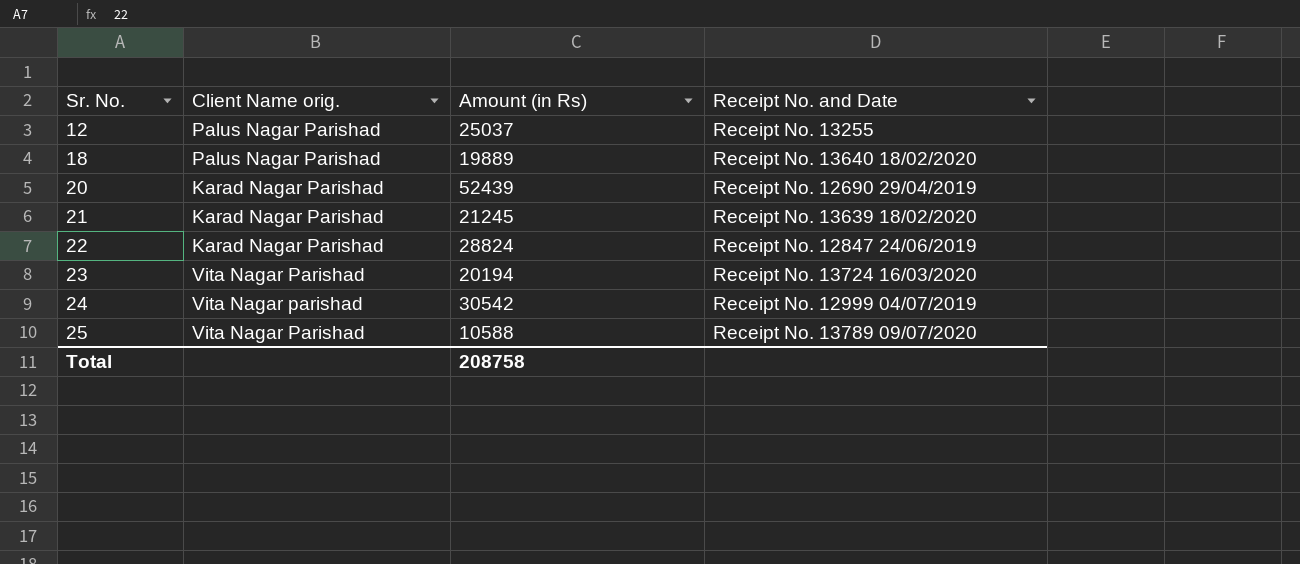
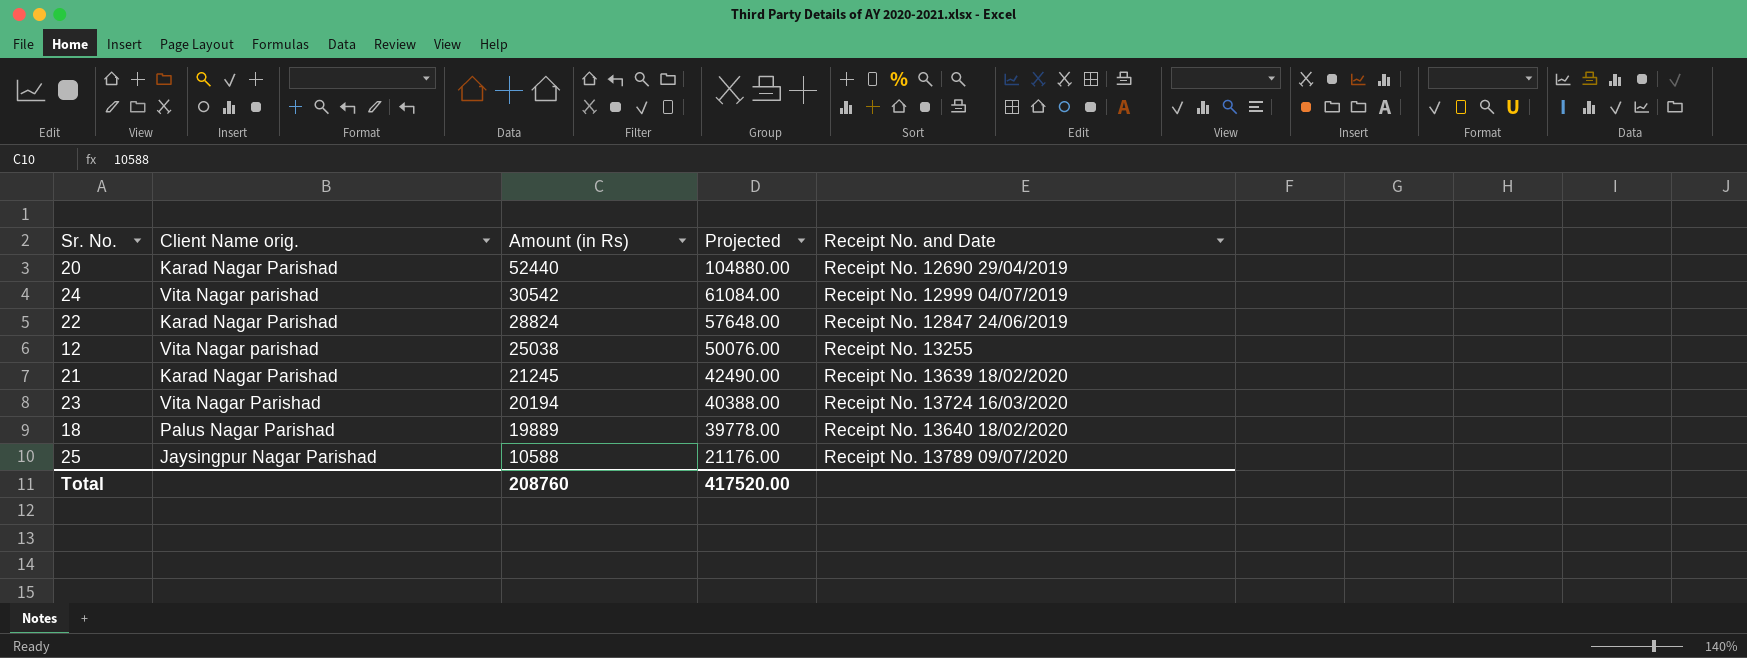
row order: Sr. No. ascending -> Amount (in Rs) descending
column Projected | formula: none -> [Amount (in Rs)] * 2
20 | Amount (in Rs): 52439 -> 52440
12 | Client Name orig.: Palus Nagar Parishad -> Vita Nagar parishad
12 | Amount (in Rs): 25037 -> 25038
25 | Client Name orig.: Vita Nagar Parishad -> Jaysingpur Nagar Parishad
Total | Amount (in Rs): 208758 -> 208760

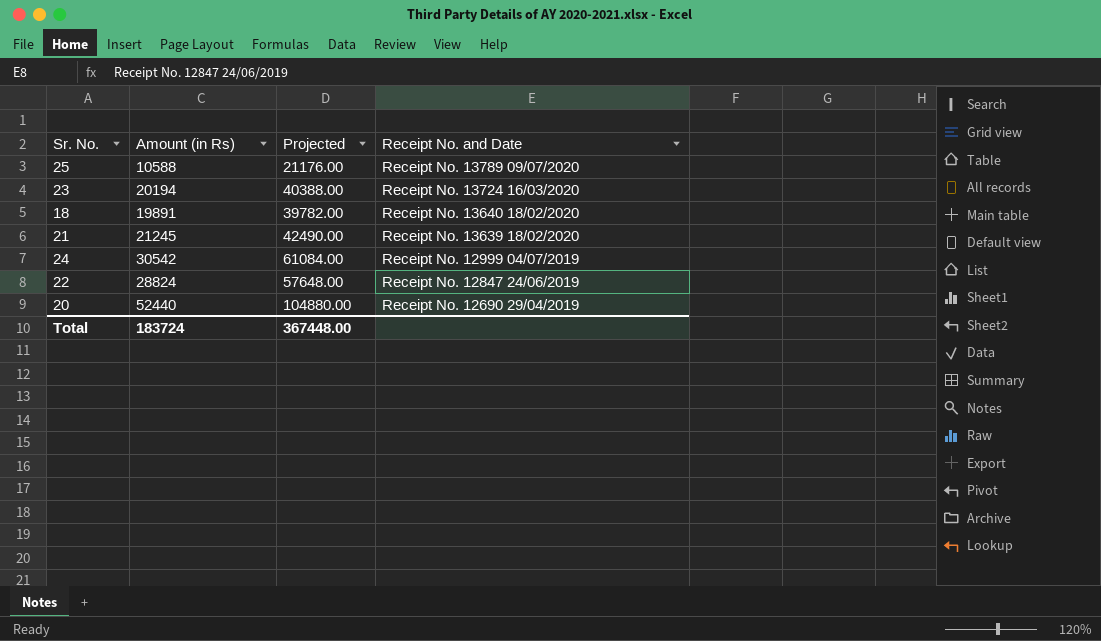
row order: Amount (in Rs) descending -> Receipt No. and Date descending
column Client Name orig. | position: 2 -> none
row 12: Vita Nagar parishad | 25038 | 50076.00 | Receipt No. 13255 -> none
18 | Amount (in Rs): 19889 -> 19891
18 | Projected: 39778.00 -> 39782.00
Total | Amount (in Rs): 208760 -> 183724
Total | Projected: 417520.00 -> 367448.00

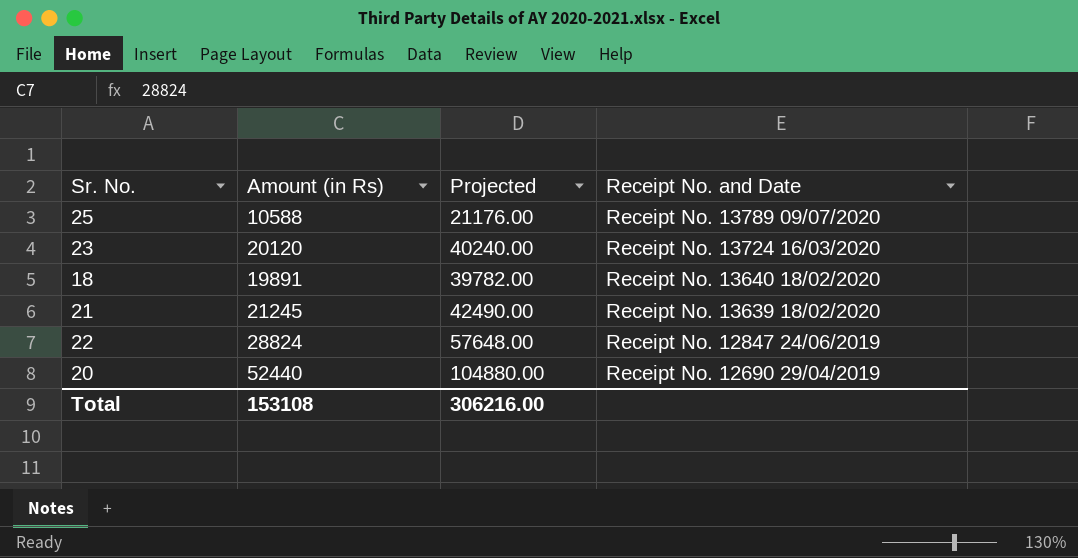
row 24: 30542 | 61084.00 | Receipt No. 12999 04/07/2019 -> none
23 | Amount (in Rs): 20194 -> 20120
23 | Projected: 40388.00 -> 40240.00
Total | Amount (in Rs): 183724 -> 153108
Total | Projected: 367448.00 -> 306216.00

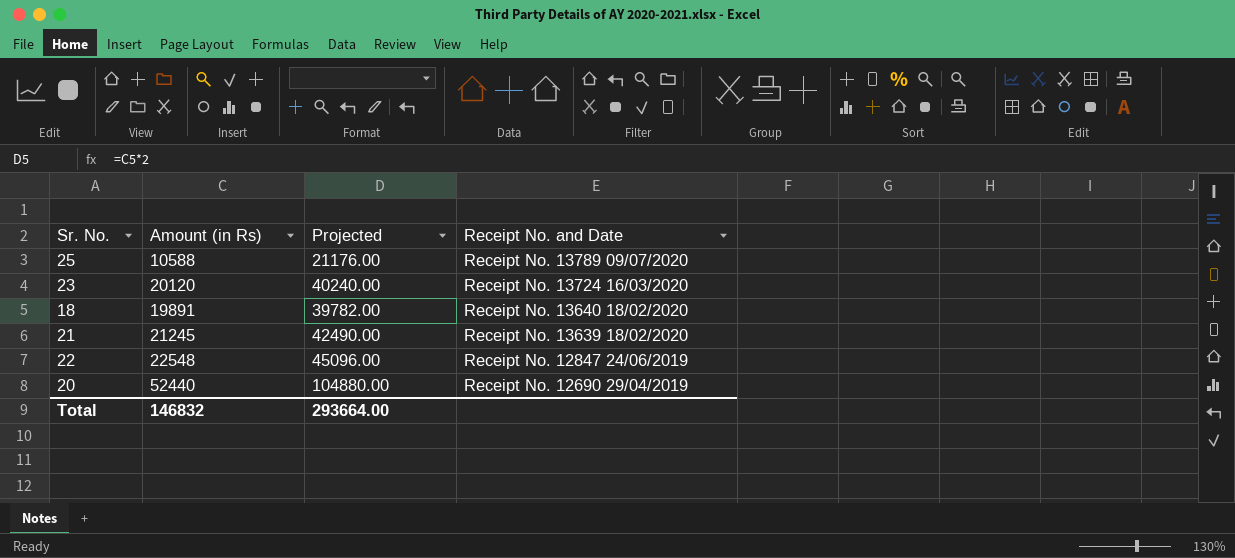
22 | Amount (in Rs): 28824 -> 22548
22 | Projected: 57648.00 -> 45096.00
Total | Amount (in Rs): 153108 -> 146832
Total | Projected: 306216.00 -> 293664.00

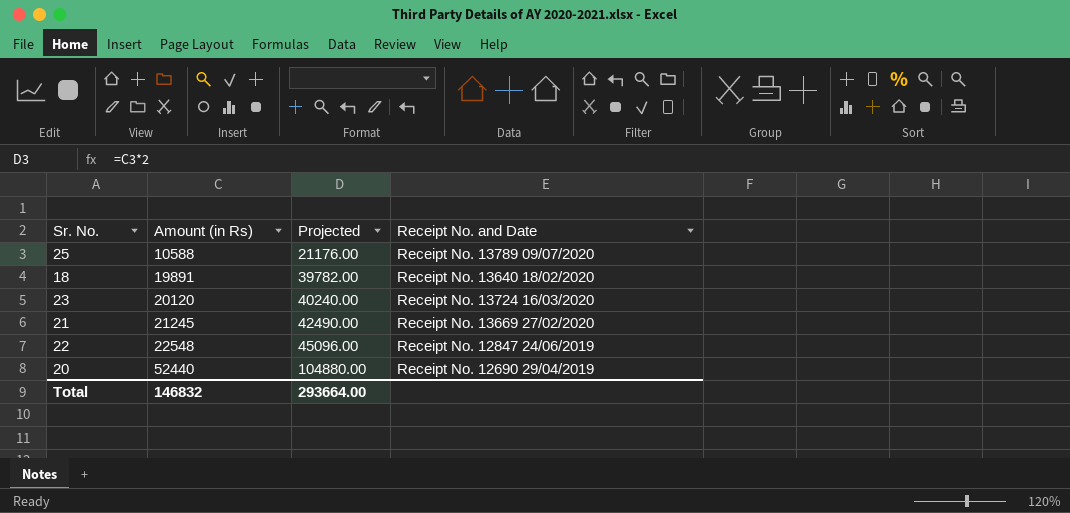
row order: Receipt No. and Date descending -> Amount (in Rs) ascending
21 | Receipt No. and Date: Receipt No. 13639 18/02/2020 -> Receipt No. 13669 27/02/2020

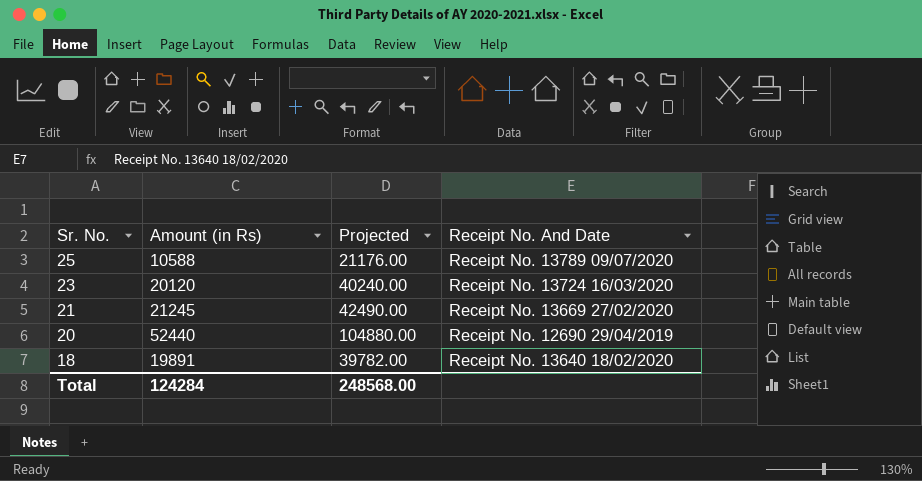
row order: Amount (in Rs) ascending -> Sr. No. descending
column name: Receipt No. and Date -> Receipt No. And Date
row 22: 22548 | 45096.00 | Receipt No. 12847 24/06/2019 -> none
Total | Amount (in Rs): 146832 -> 124284
Total | Projected: 293664.00 -> 248568.00

